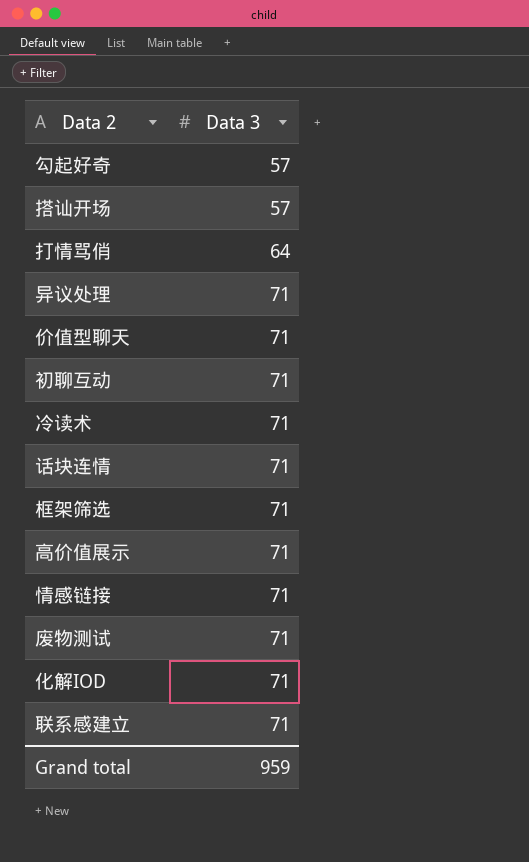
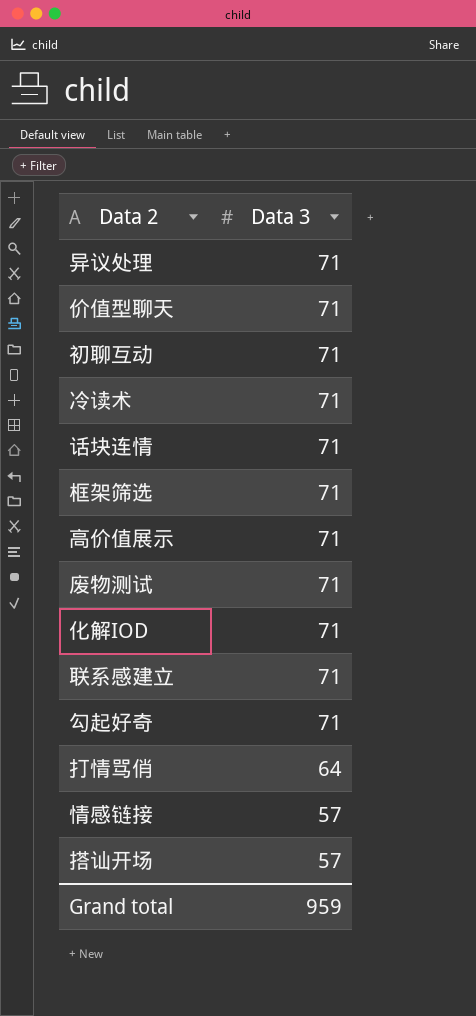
row order: Data 3 ascending -> Data 3 descending
勾起好奇 | Data 3: 57 -> 71
情感链接 | Data 3: 71 -> 57

